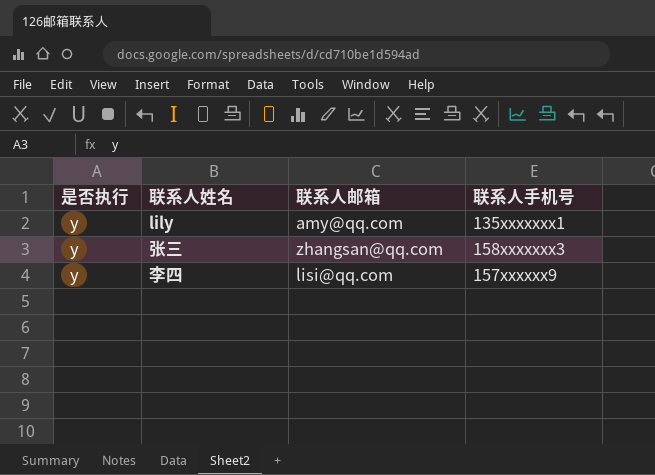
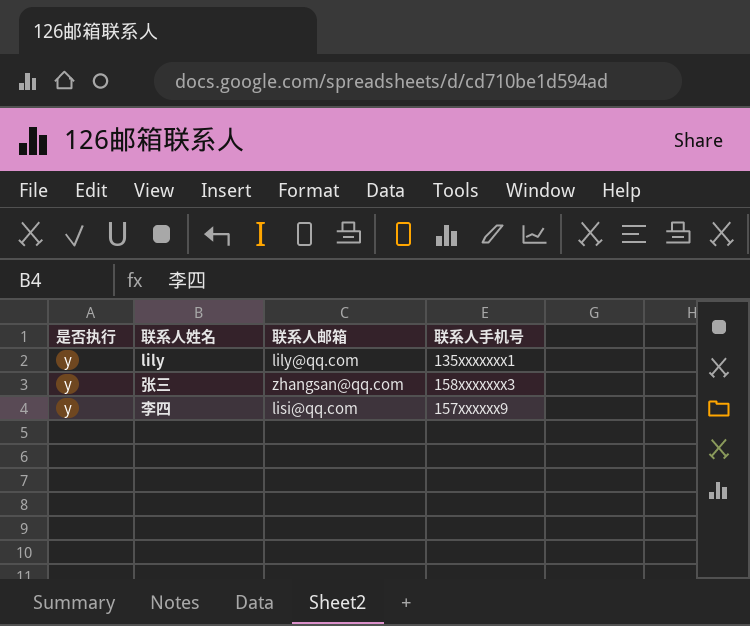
lily | 联系人邮箱: amy@qq.com -> lily@qq.com

